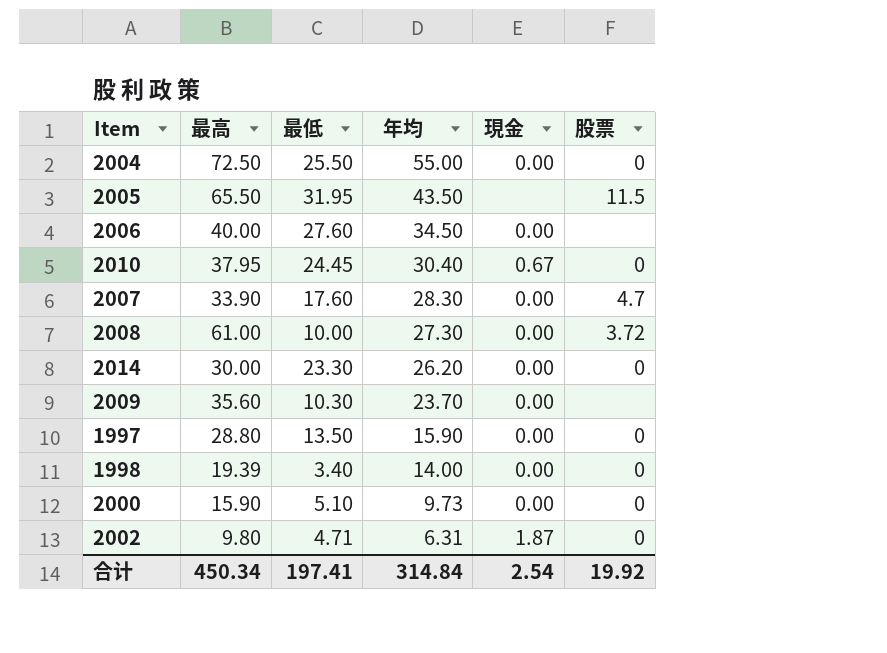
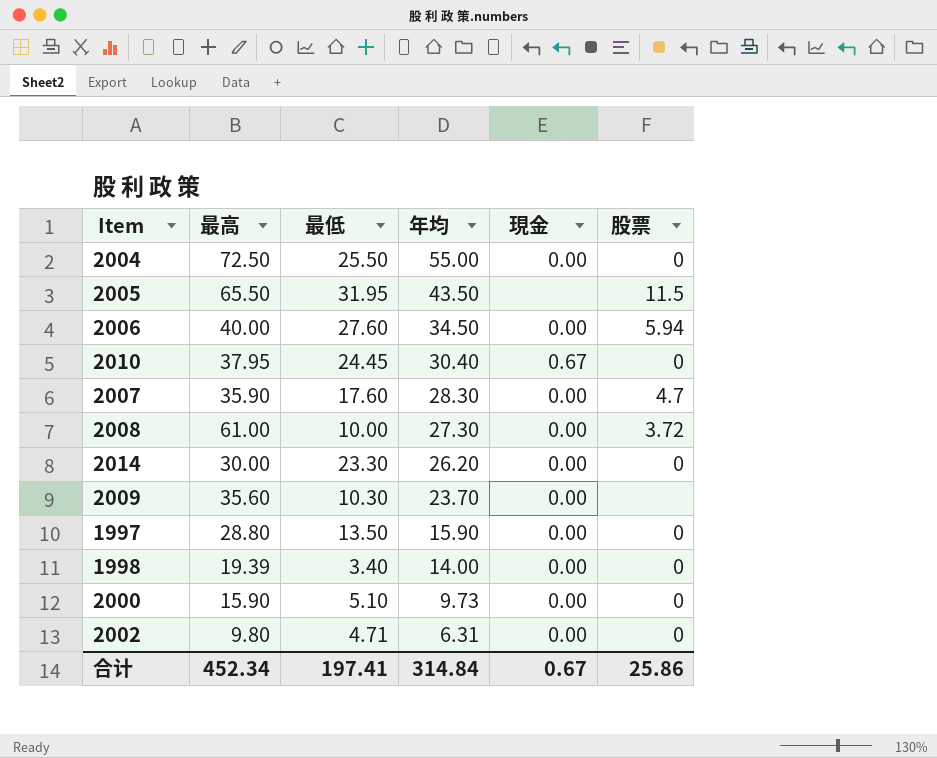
2006 | 股票: none -> 5.94
2007 | 最高: 33.90 -> 35.90
2002 | 現金: 1.87 -> 0.00
合计 | 最高: 450.34 -> 452.34
合计 | 現金: 2.54 -> 0.67
合计 | 股票: 19.92 -> 25.86

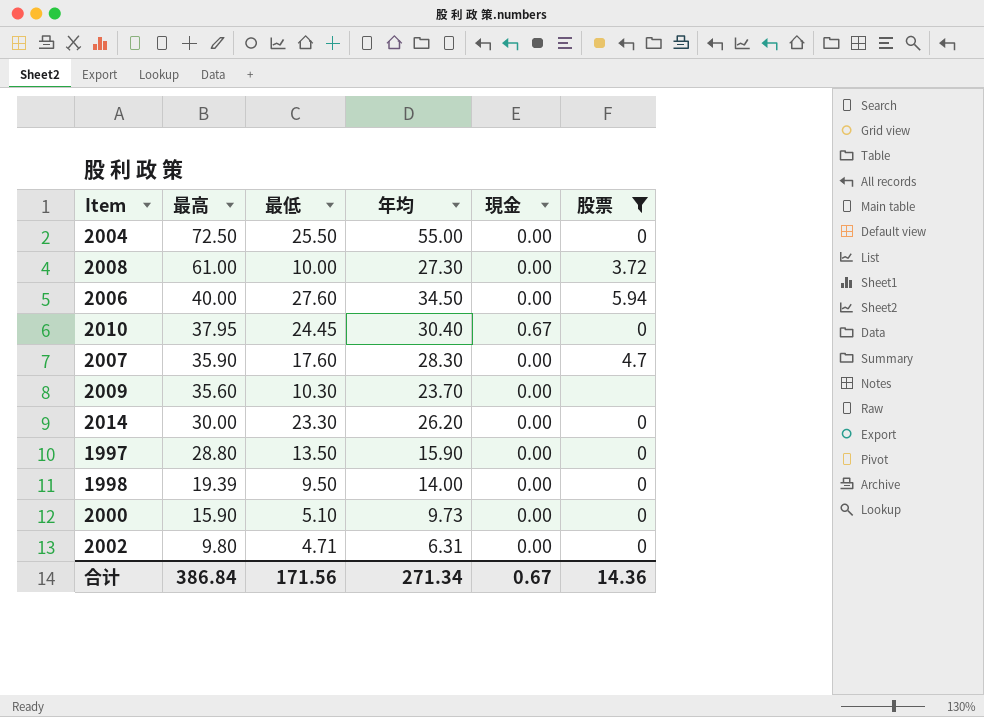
filter: none -> 股票 != 11.5
row order: 年均 descending -> 最高 descending
1998 | 最低: 3.40 -> 9.50
合计 | 最高: 452.34 -> 386.84
合计 | 最低: 197.41 -> 171.56
合计 | 年均: 314.84 -> 271.34
合计 | 股票: 25.86 -> 14.36

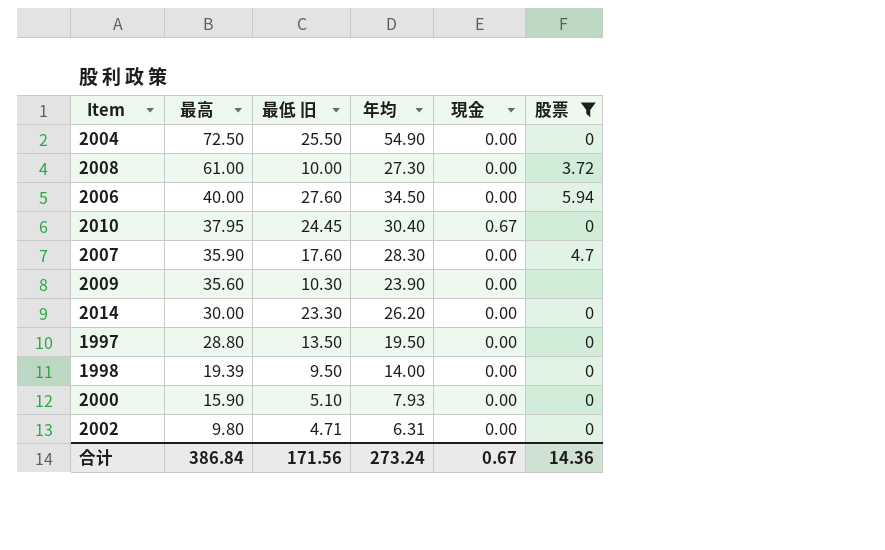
column name: 最低 -> 最低 旧
2004 | 年均: 55.00 -> 54.90
2009 | 年均: 23.70 -> 23.90
1997 | 年均: 15.90 -> 19.50
2000 | 年均: 9.73 -> 7.93
合计 | 年均: 271.34 -> 273.24

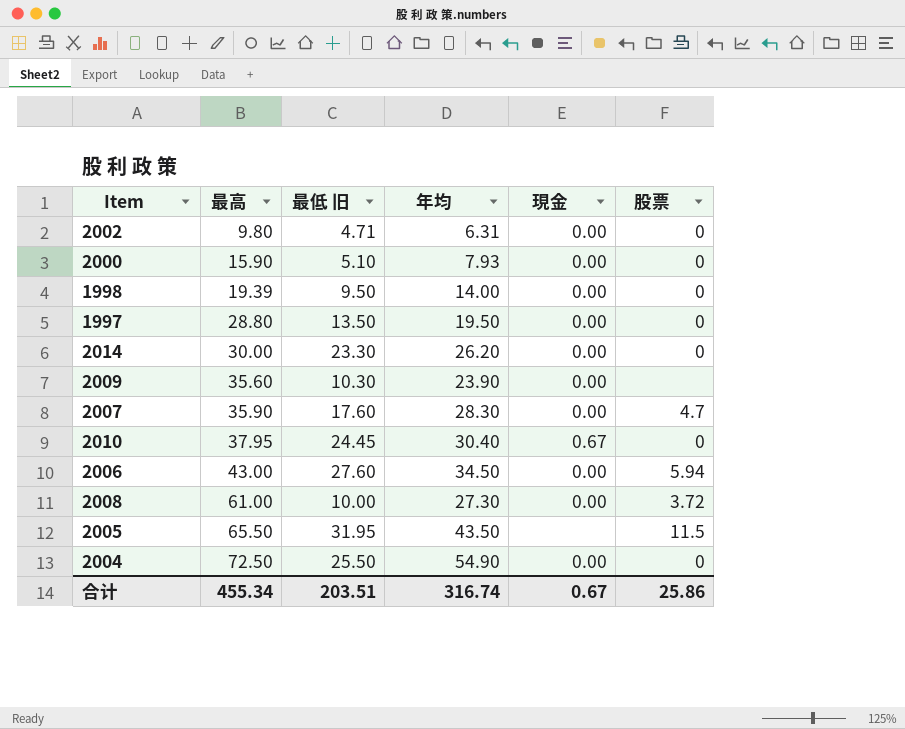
filter: 股票 != 11.5 -> none
row order: 最高 descending -> 最高 ascending
2006 | 最高: 40.00 -> 43.00
合计 | 最高: 386.84 -> 455.34
合计 | 最低 旧: 171.56 -> 203.51
合计 | 年均: 273.24 -> 316.74
合计 | 股票: 14.36 -> 25.86

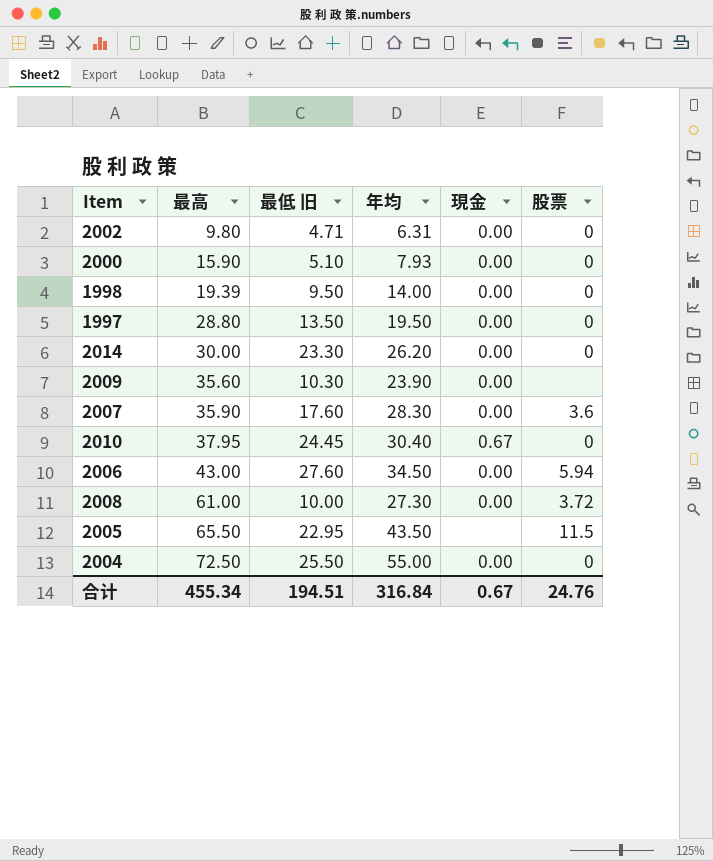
2007 | 股票: 4.7 -> 3.6
2005 | 最低 旧: 31.95 -> 22.95
2004 | 年均: 54.90 -> 55.00
合计 | 最低 旧: 203.51 -> 194.51
合计 | 年均: 316.74 -> 316.84
合计 | 股票: 25.86 -> 24.76

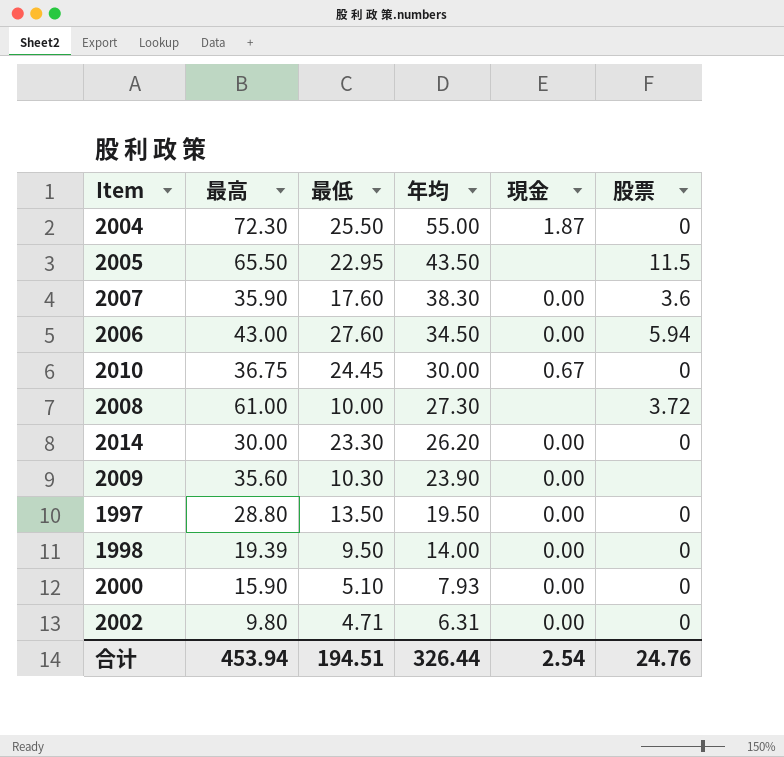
row order: 最高 ascending -> 年均 descending
column name: 最低 旧 -> 最低
2004 | 最高: 72.50 -> 72.30
2004 | 現金: 0.00 -> 1.87
2007 | 年均: 28.30 -> 38.30
2010 | 最高: 37.95 -> 36.75
2010 | 年均: 30.40 -> 30.00
2008 | 現金: 0.00 -> none
合计 | 最高: 455.34 -> 453.94
合计 | 年均: 316.84 -> 326.44
合计 | 現金: 0.67 -> 2.54

